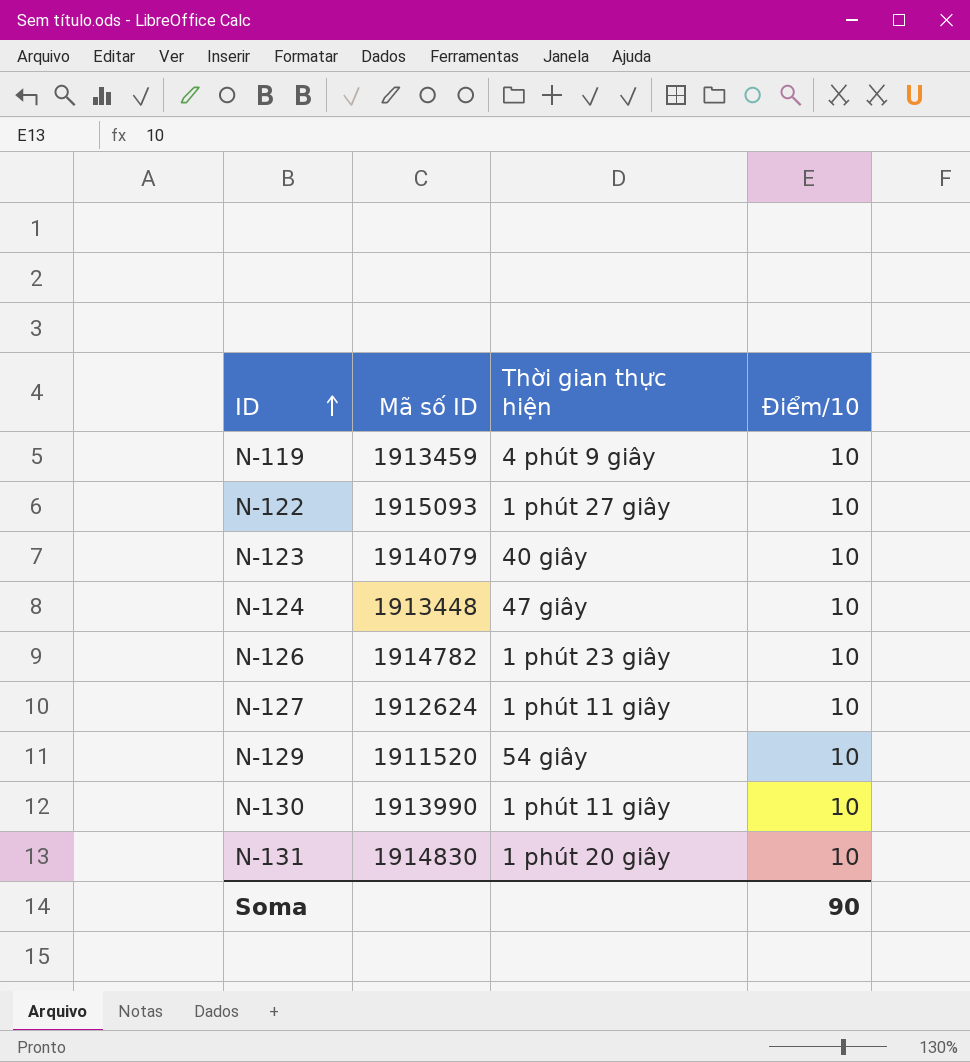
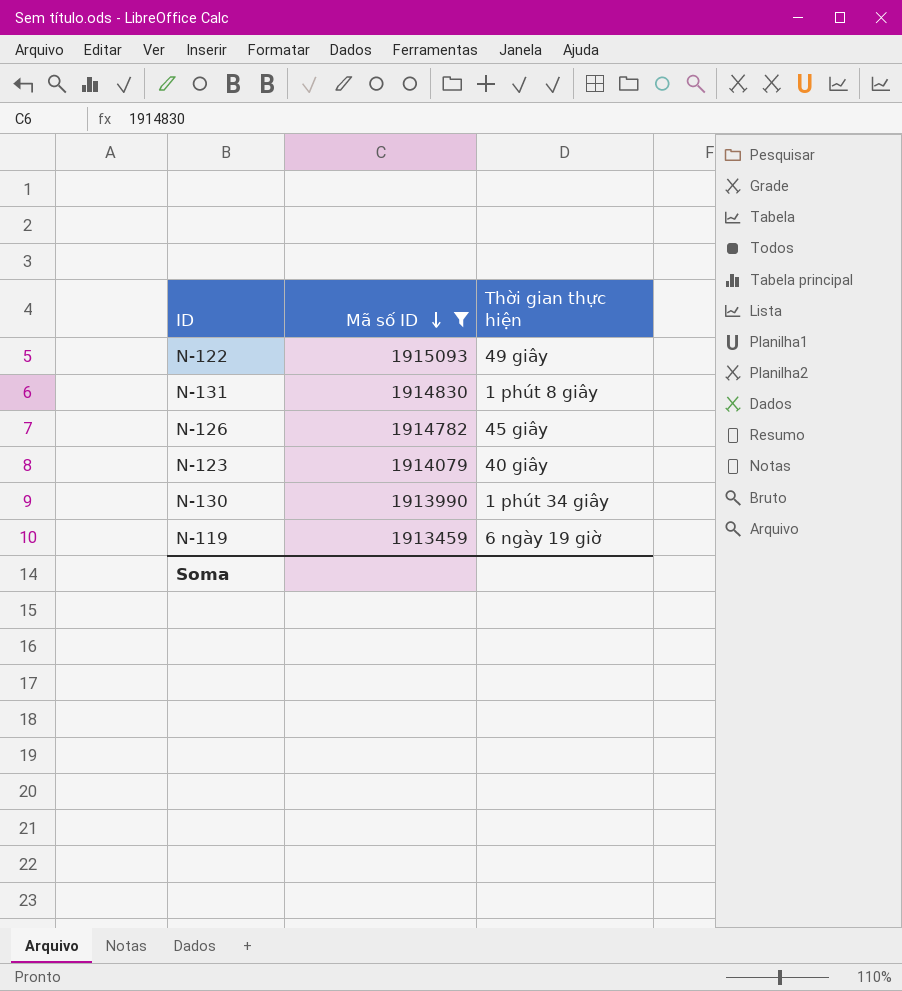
filter: none -> Mã số ID >= 1913459
row order: ID ascending -> Mã số ID descending
column Điểm/10 | position: 4 -> none
N-122 | Thời gian thực hiện: 1 phút 27 giây -> 49 giây
N-131 | Thời gian thực hiện: 1 phút 20 giây -> 1 phút 8 giây
N-126 | Thời gian thực hiện: 1 phút 23 giây -> 45 giây
N-130 | Thời gian thực hiện: 1 phút 11 giây -> 1 phút 34 giây
N-119 | Thời gian thực hiện: 4 phút 9 giây -> 6 ngày 19 giờ

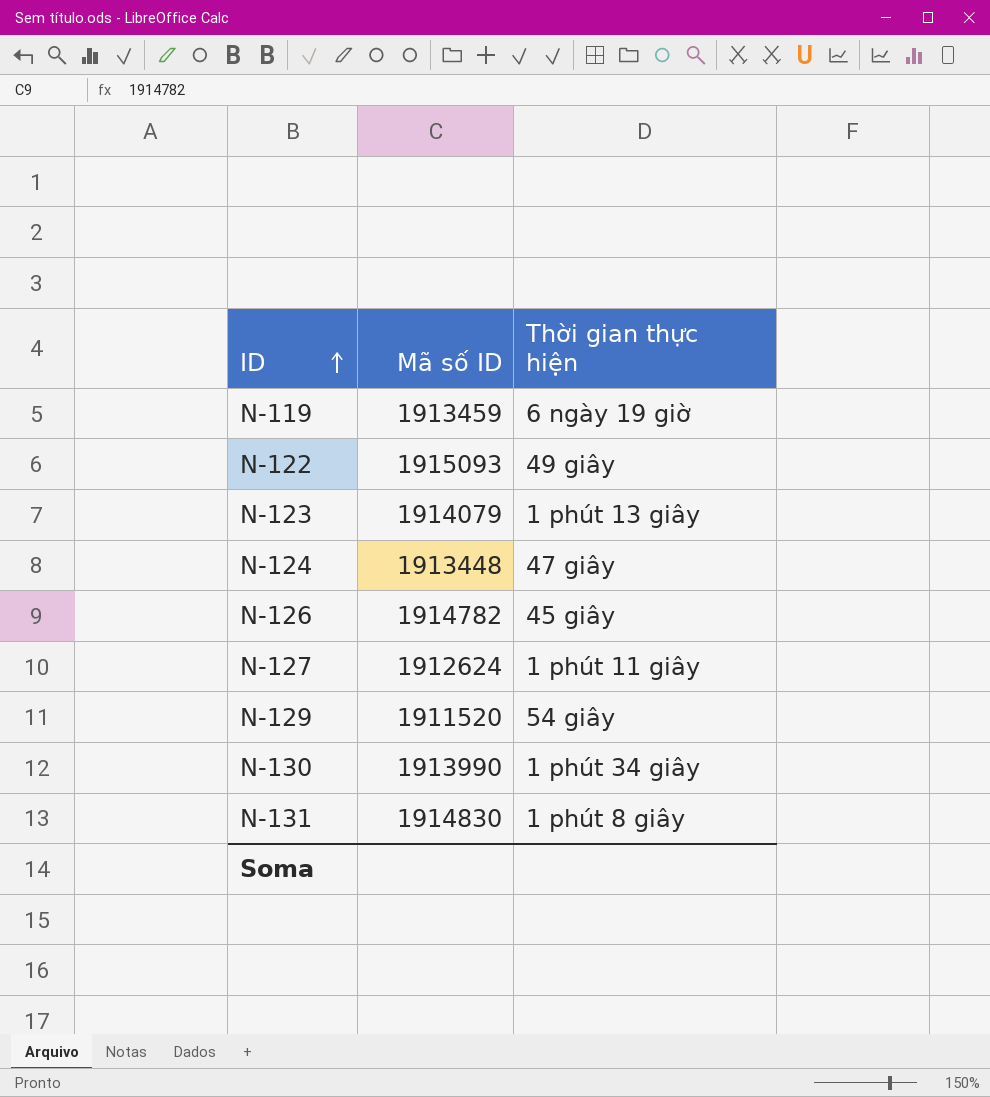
filter: Mã số ID >= 1913459 -> none
row order: Mã số ID descending -> ID ascending
N-123 | Thời gian thực hiện: 40 giây -> 1 phút 13 giây

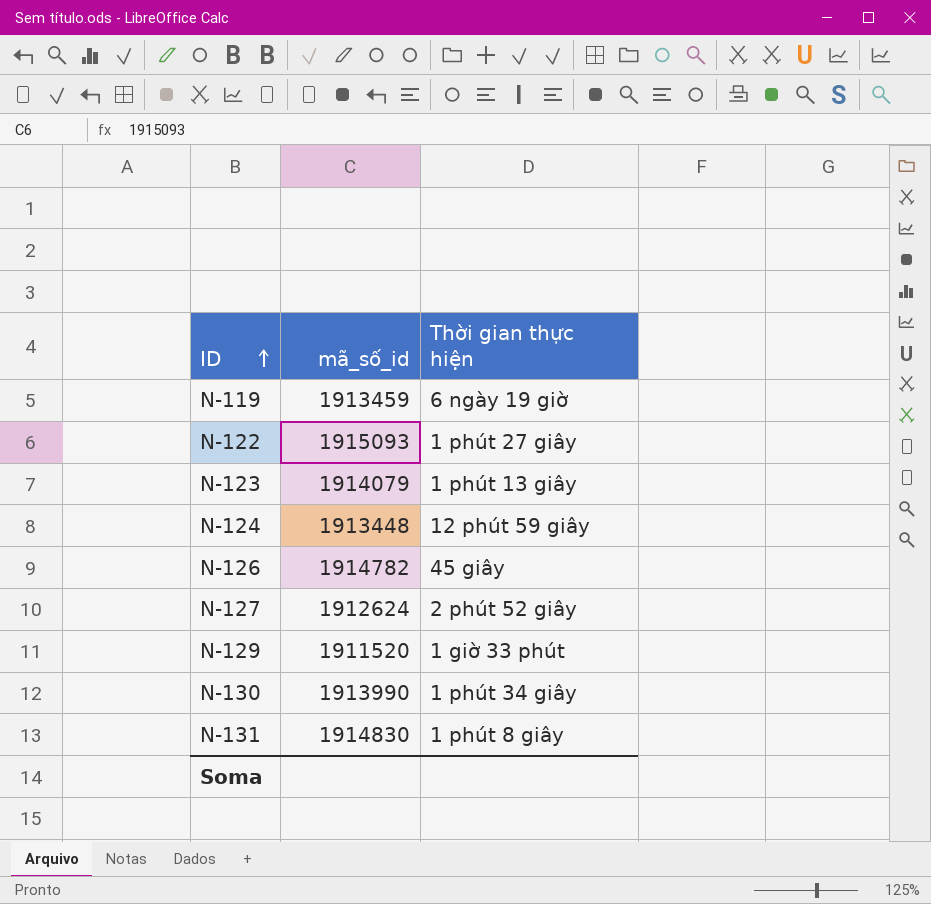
column name: Mã số ID -> mã_số_id
N-122 | Thời gian thực hiện: 49 giây -> 1 phút 27 giây
N-124 | Thời gian thực hiện: 47 giây -> 12 phút 59 giây
N-127 | Thời gian thực hiện: 1 phút 11 giây -> 2 phút 52 giây
N-129 | Thời gian thực hiện: 54 giây -> 1 giờ 33 phút

